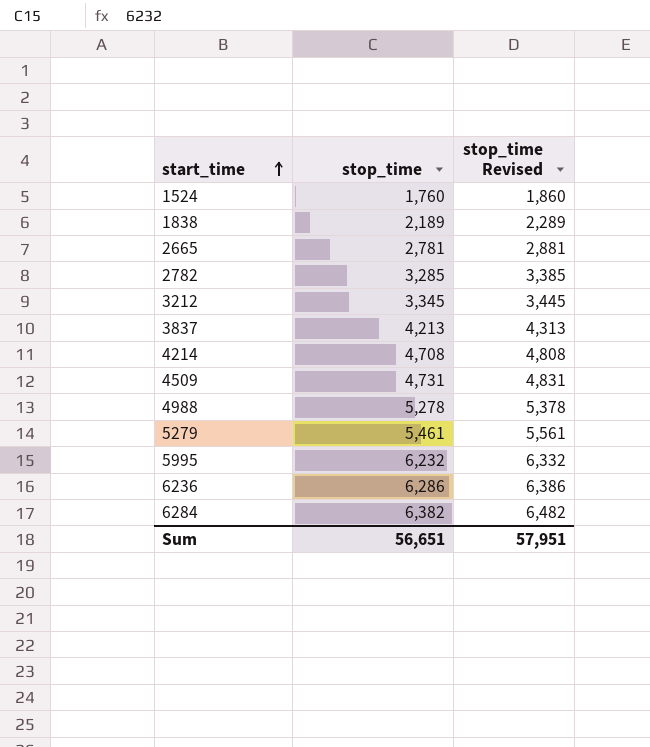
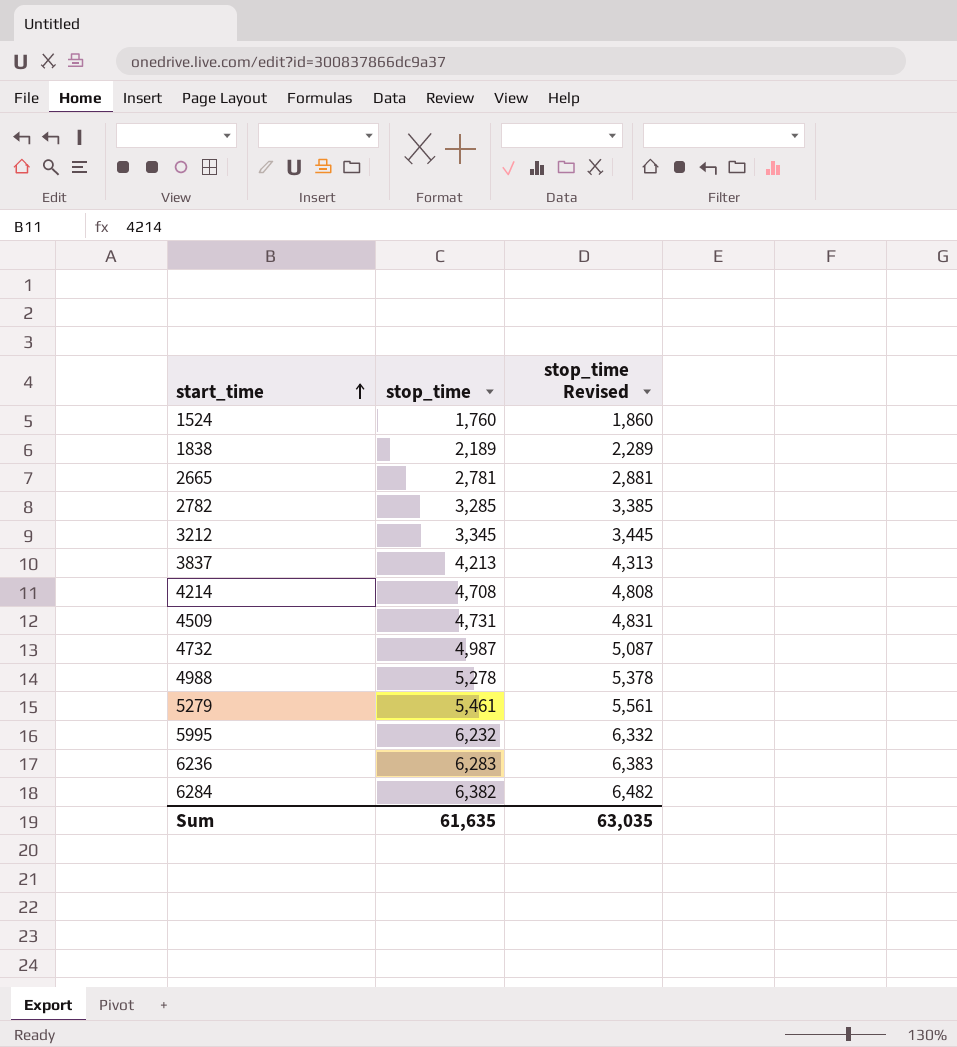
row 4732: none -> 4,987 | 5,087
6236 | stop_time: 6,286 -> 6,283
6236 | stop_time Revised: 6,386 -> 6,383
Sum | stop_time: 56,651 -> 61,635
Sum | stop_time Revised: 57,951 -> 63,035

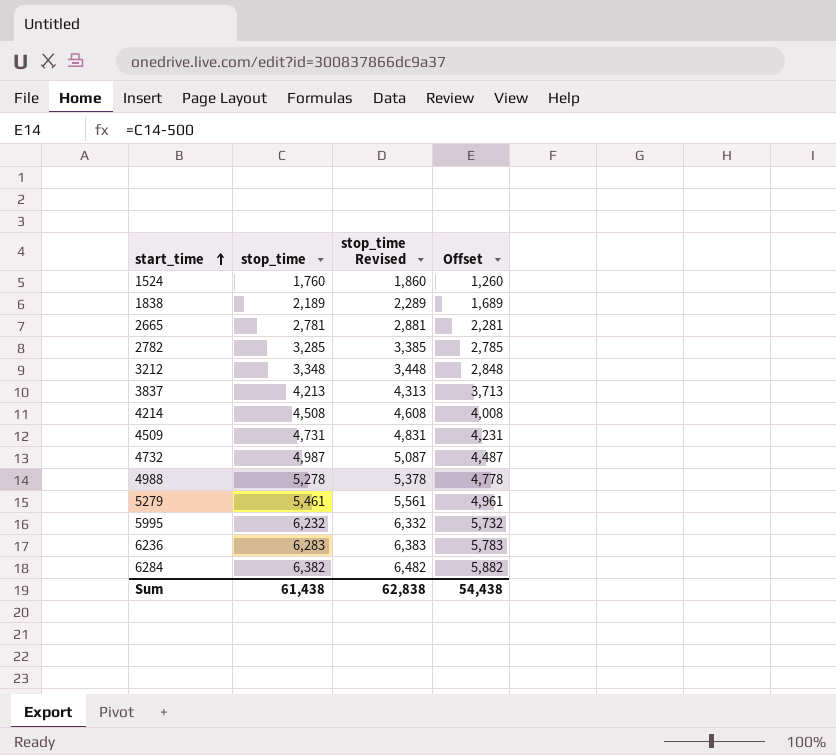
column Offset | formula: none -> [stop_time] - 500
3212 | stop_time: 3,345 -> 3,348
3212 | stop_time Revised: 3,445 -> 3,448
4214 | stop_time: 4,708 -> 4,508
4214 | stop_time Revised: 4,808 -> 4,608
Sum | stop_time: 61,635 -> 61,438
Sum | stop_time Revised: 63,035 -> 62,838

